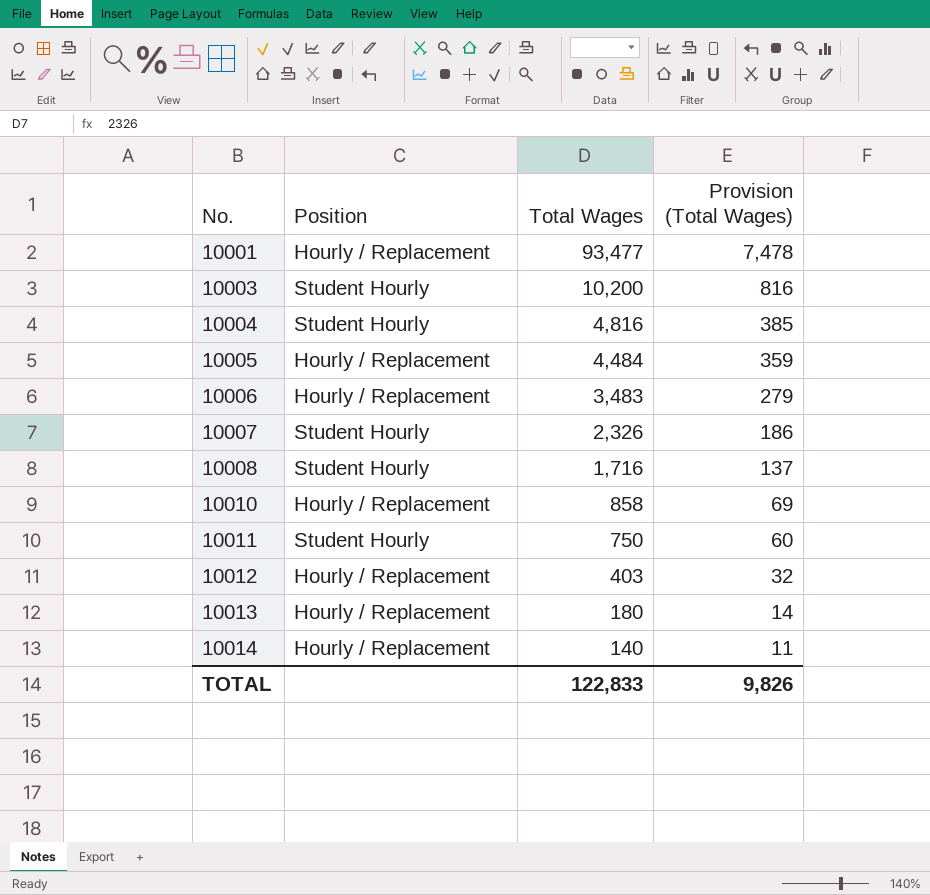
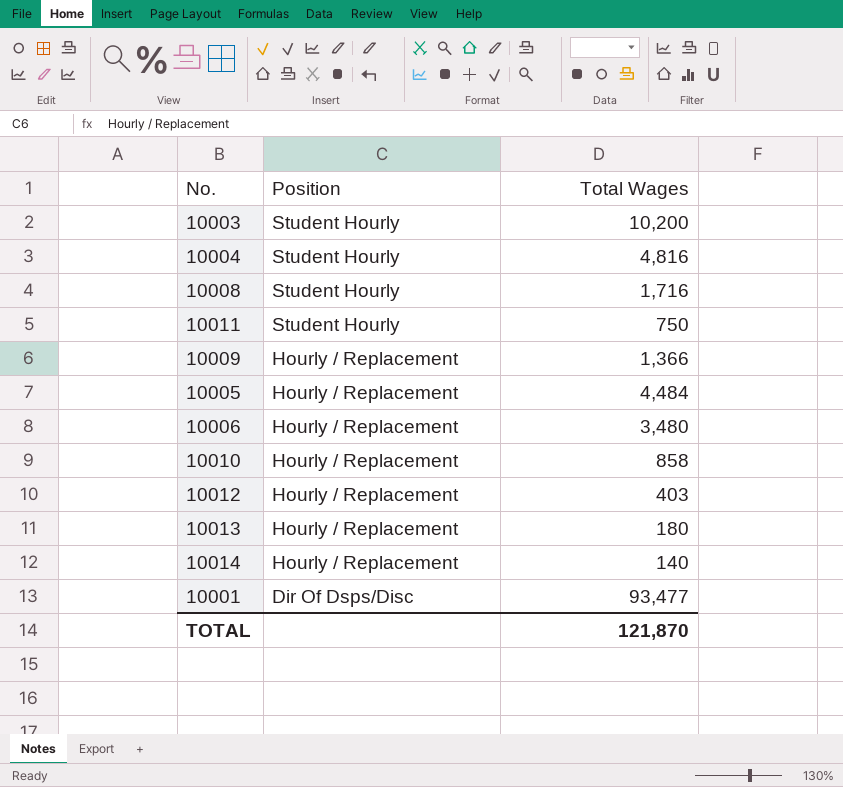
row order: No. ascending -> Position descending
column Provision (Total Wages) | formula: [Total Wages] * 0.08 -> none
row 10007: Student Hourly | 2,326 | 186 -> none
row 10009: none -> Hourly / Replacement | 1,366
10006 | Total Wages: 3,483 -> 3,480
10001 | Position: Hourly / Replacement -> Dir Of Dsps/Disc
TOTAL | Total Wages: 122,833 -> 121,870

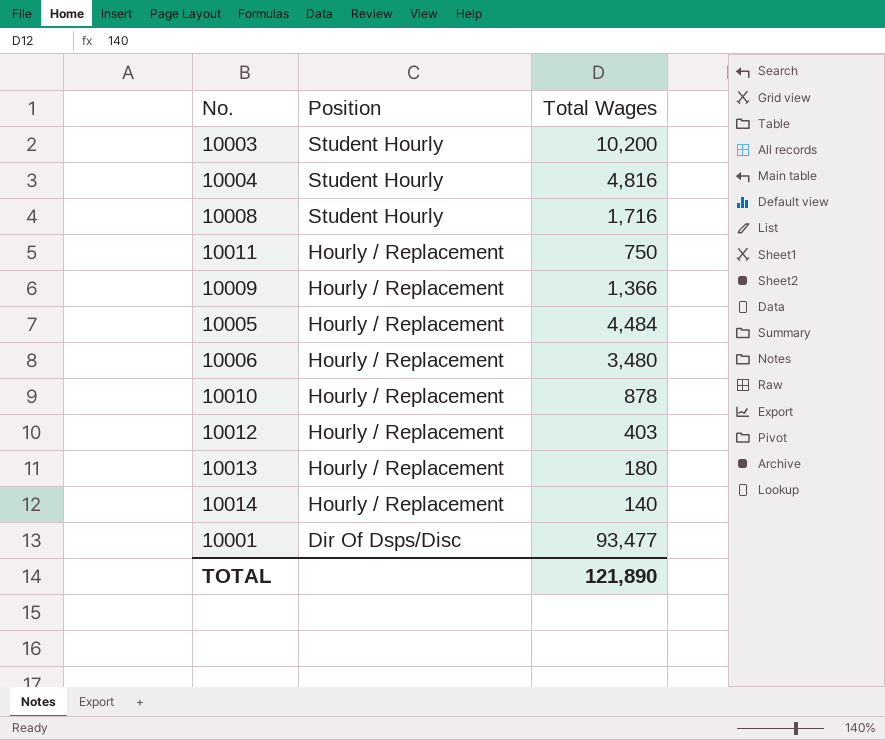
10011 | Position: Student Hourly -> Hourly / Replacement
10010 | Total Wages: 858 -> 878
TOTAL | Total Wages: 121,870 -> 121,890

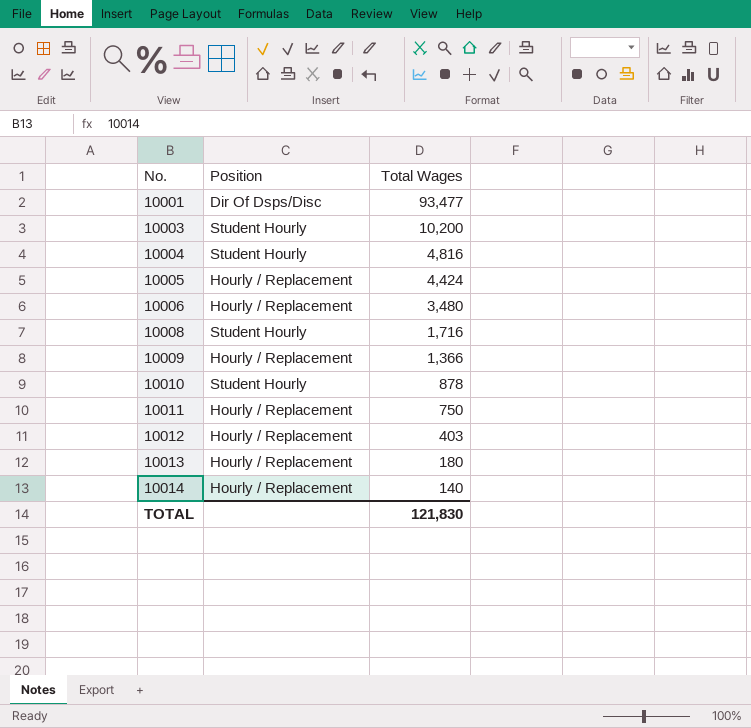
row order: Position descending -> No. ascending
10005 | Total Wages: 4,484 -> 4,424
10010 | Position: Hourly / Replacement -> Student Hourly
TOTAL | Total Wages: 121,890 -> 121,830

